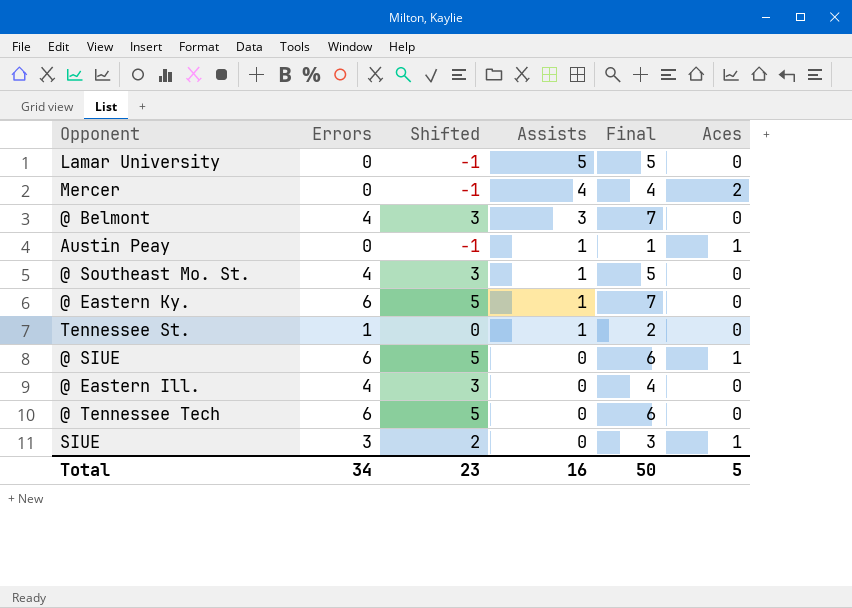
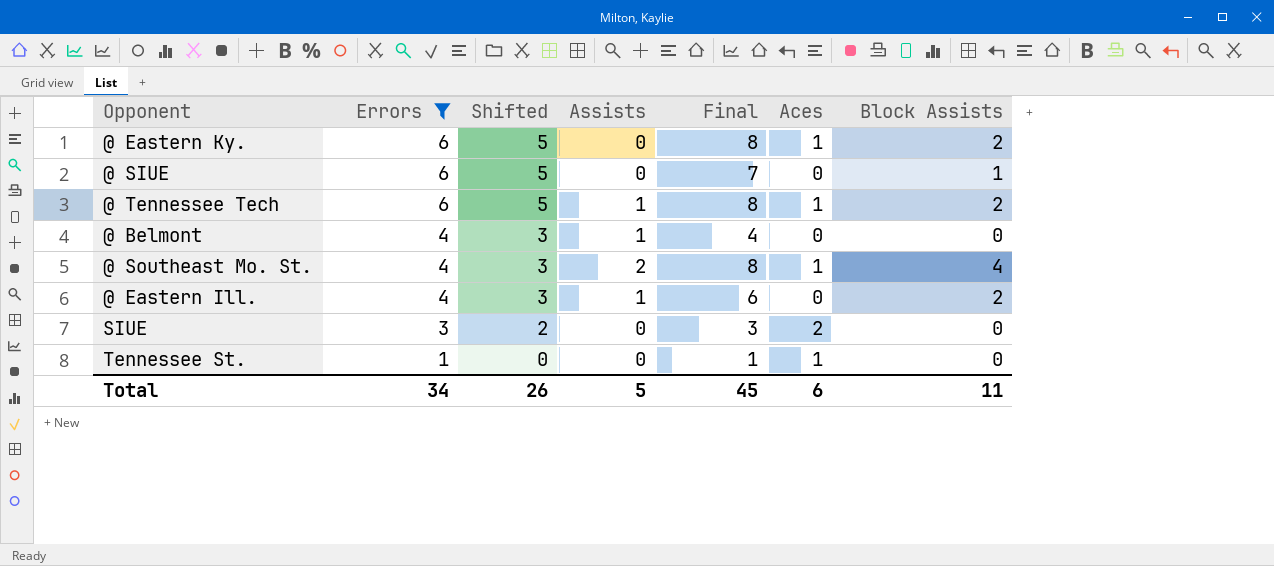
filter: none -> Errors != 0
row order: Assists descending -> Errors descending
column Final | formula: [Errors] + [Assists] -> [Errors] + [Block Assists]
column Block Assists | position: none -> 7
@ Eastern Ky. | Assists: 1 -> 0
@ Eastern Ky. | Aces: 0 -> 1
@ SIUE | Aces: 1 -> 0
@ Tennessee Tech | Assists: 0 -> 1
@ Tennessee Tech | Aces: 0 -> 1
@ Belmont | Assists: 3 -> 1
@ Southeast Mo. St. | Assists: 1 -> 2
@ Southeast Mo. St. | Aces: 0 -> 1
@ Eastern Ill. | Assists: 0 -> 1
SIUE | Aces: 1 -> 2
Tennessee St. | Assists: 1 -> 0
Tennessee St. | Aces: 0 -> 1
Total | Shifted: 23 -> 26
Total | Assists: 16 -> 5
Total | Final: 50 -> 45
Total | Aces: 5 -> 6

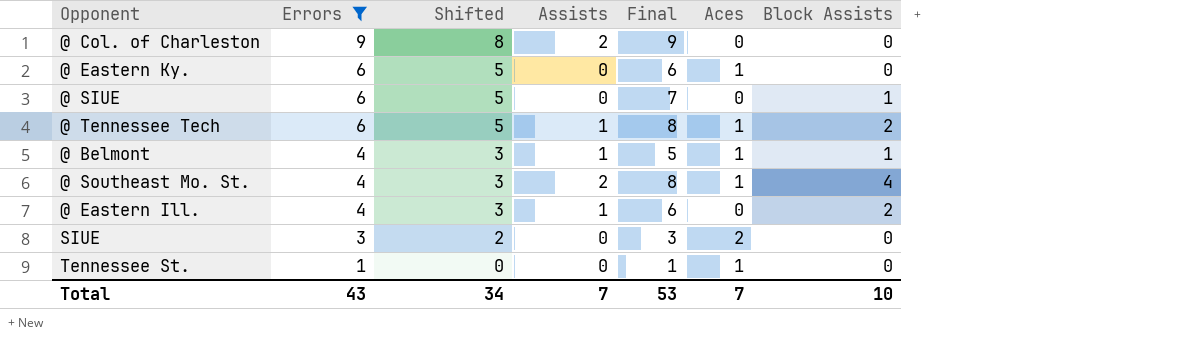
row @ Col. of Charleston: none -> 9 | 8 | 2 | 9 | 0 | 0
@ Eastern Ky. | Final: 8 -> 6
@ Eastern Ky. | Block Assists: 2 -> 0
@ Belmont | Final: 4 -> 5
@ Belmont | Aces: 0 -> 1
@ Belmont | Block Assists: 0 -> 1
Total | Errors: 34 -> 43
Total | Shifted: 26 -> 34
Total | Assists: 5 -> 7
Total | Final: 45 -> 53
Total | Aces: 6 -> 7
Total | Block Assists: 11 -> 10

